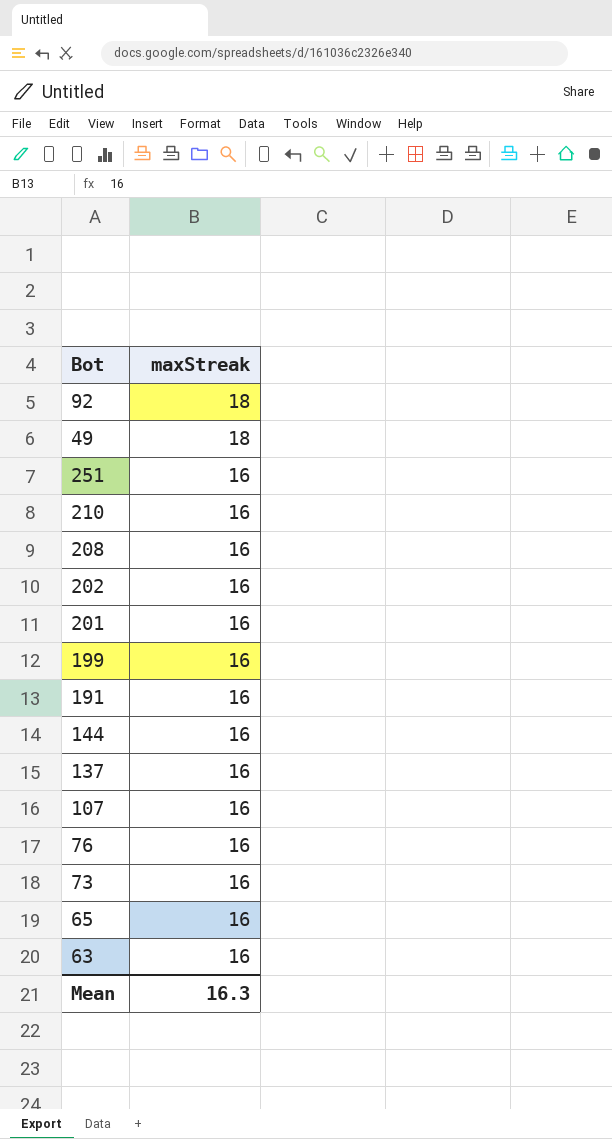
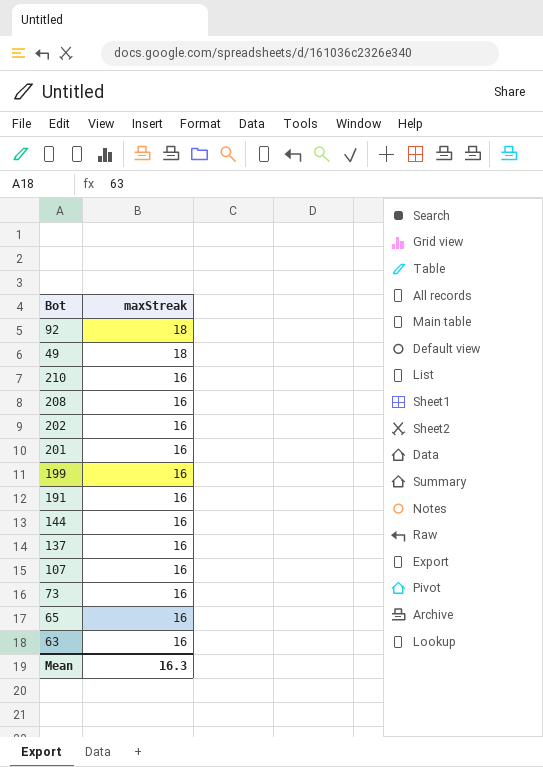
row 251: 16 -> none
row 76: 16 -> none

